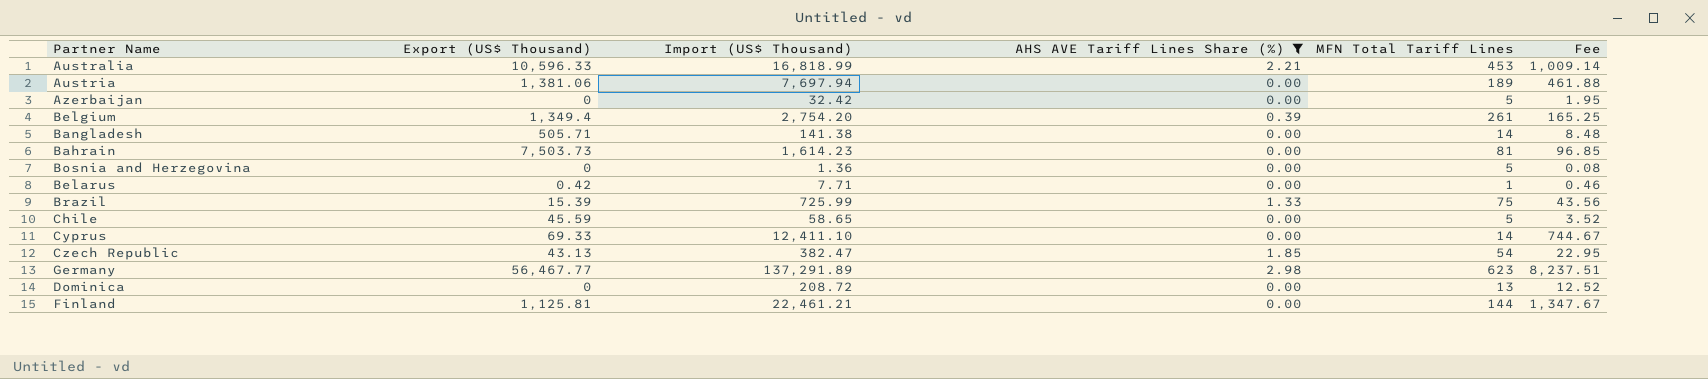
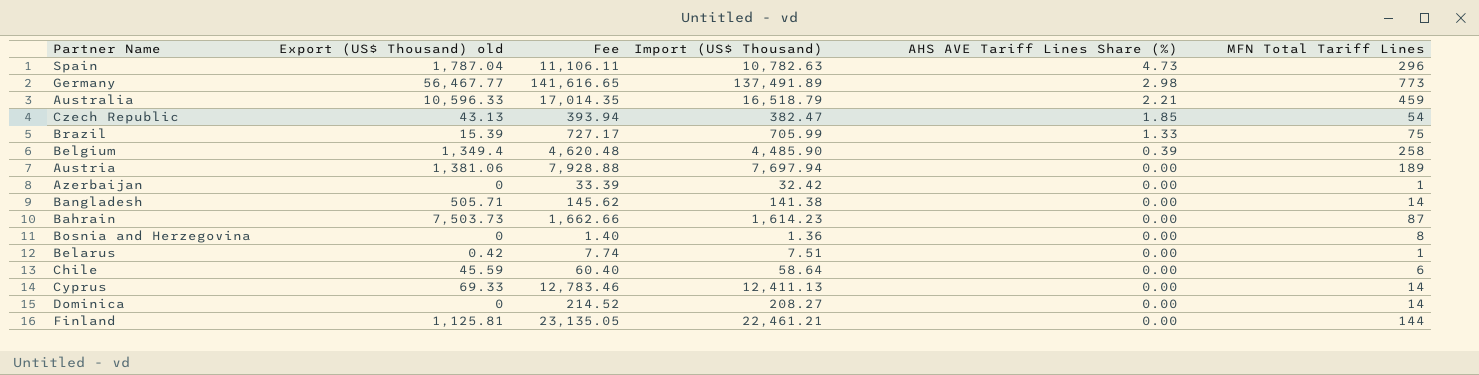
filter: AHS AVE Tariff Lines Share (%) != 4.73 -> none
row order: none -> AHS AVE Tariff Lines Share (%) descending
column name: Export (US$ Thousand) -> Export (US$ Thousand) old
column Fee | formula: [Import (US$ Thousand)] * 0.06 -> [Import (US$ Thousand)] * 1.03
column Fee | position: 6 -> 3
Germany | Import (US$ Thousand): 137,291.89 -> 137,491.89
Germany | MFN Total Tariff Lines: 623 -> 773
Australia | Import (US$ Thousand): 16,818.99 -> 16,518.79
Australia | MFN Total Tariff Lines: 453 -> 459
Brazil | Import (US$ Thousand): 725.99 -> 705.99
Belgium | Import (US$ Thousand): 2,754.20 -> 4,485.90
Belgium | MFN Total Tariff Lines: 261 -> 258
Azerbaijan | MFN Total Tariff Lines: 5 -> 1
Bahrain | MFN Total Tariff Lines: 81 -> 87
Bosnia and Herzegovina | MFN Total Tariff Lines: 5 -> 8
Belarus | Import (US$ Thousand): 7.71 -> 7.51
Chile | Import (US$ Thousand): 58.65 -> 58.64
Chile | MFN Total Tariff Lines: 5 -> 6
Cyprus | Import (US$ Thousand): 12,411.10 -> 12,411.13
Dominica | Import (US$ Thousand): 208.72 -> 208.27
Dominica | MFN Total Tariff Lines: 13 -> 14

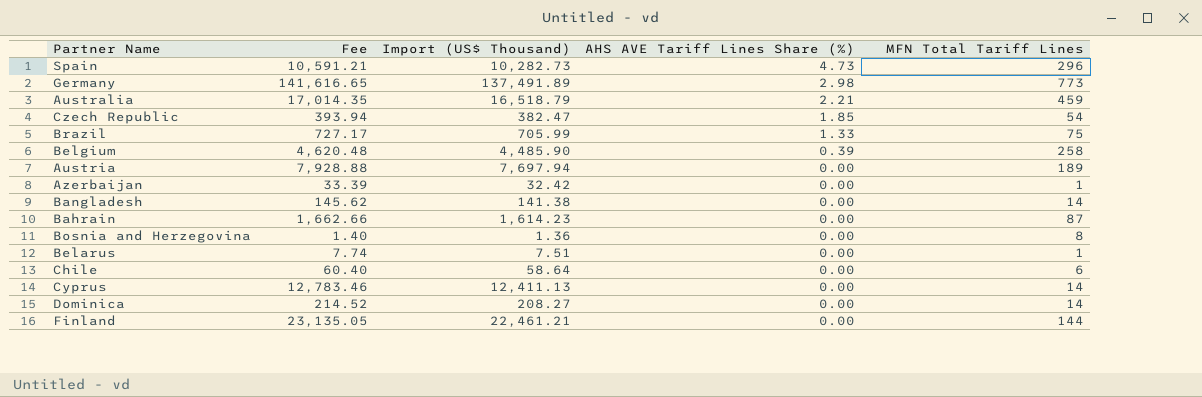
column Export (US$ Thousand) old | position: 2 -> none
Spain | Fee: 11,106.11 -> 10,591.21
Spain | Import (US$ Thousand): 10,782.63 -> 10,282.73

